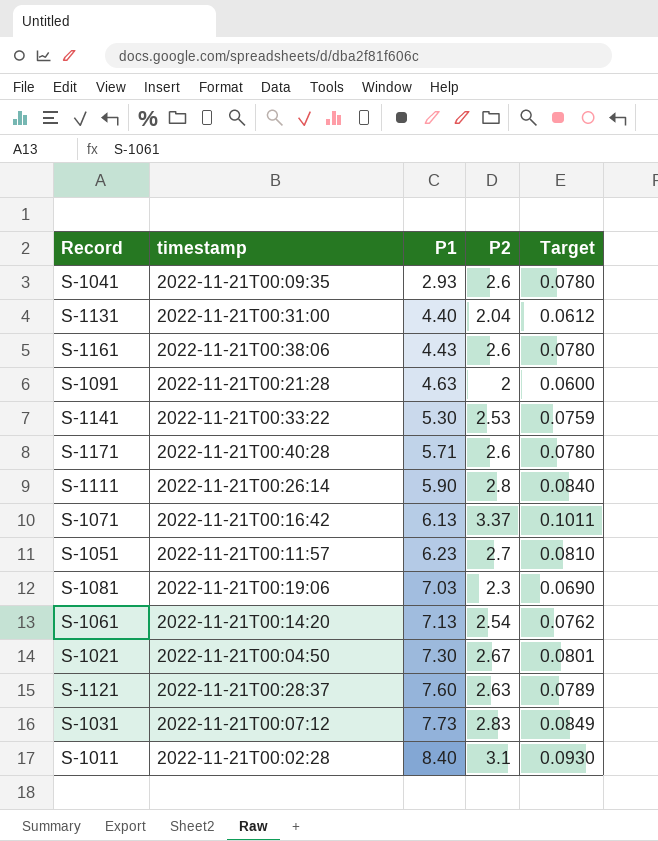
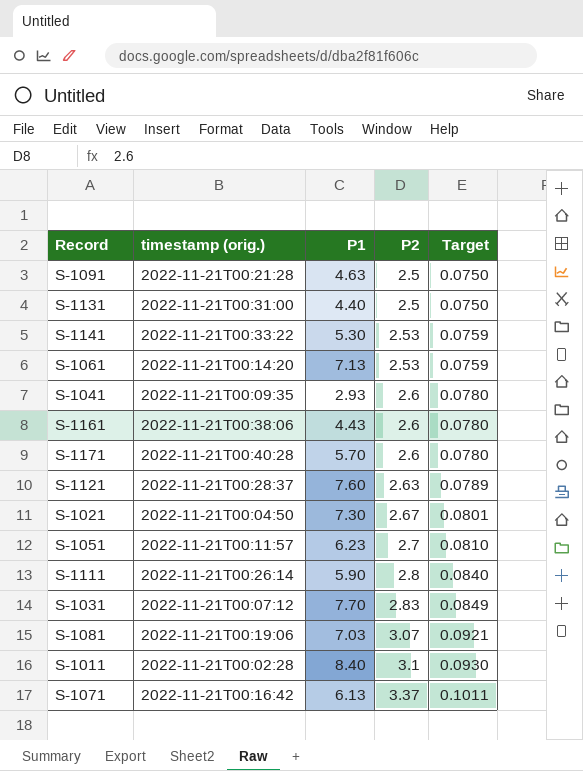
row order: P1 ascending -> P2 ascending
column name: timestamp -> timestamp (orig.)
S-1091 | P2: 2 -> 2.5
S-1091 | Target: 0.0600 -> 0.0750
S-1131 | P2: 2.04 -> 2.5
S-1131 | Target: 0.0612 -> 0.0750
S-1061 | P2: 2.54 -> 2.53
S-1061 | Target: 0.0762 -> 0.0759
S-1171 | P1: 5.71 -> 5.70
S-1031 | P1: 7.73 -> 7.70
S-1081 | P2: 2.3 -> 3.07
S-1081 | Target: 0.0690 -> 0.0921

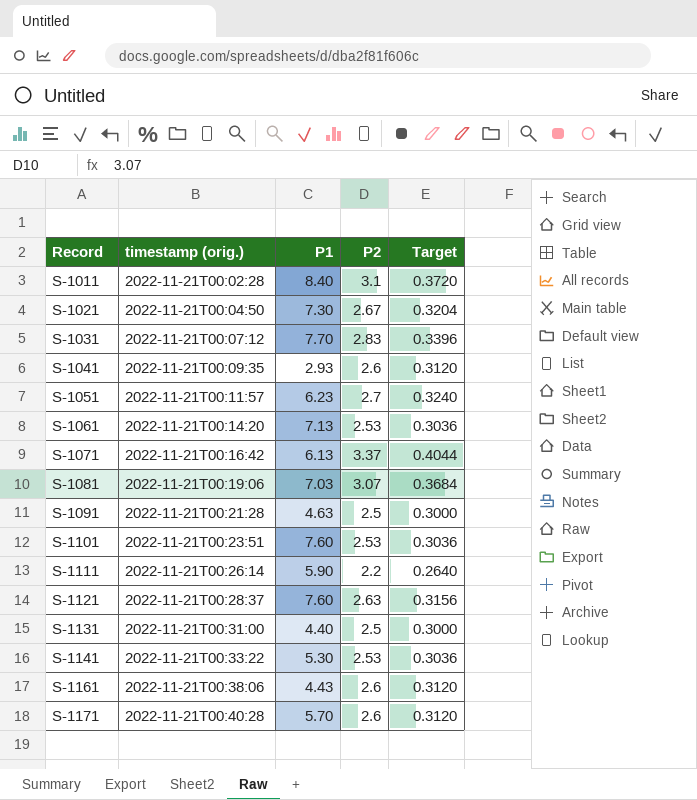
row order: P2 ascending -> Record ascending
column Target | formula: [P2] * 0.03 -> [P2] * 0.12
row S-1101: none -> 2022-11-21T00:23:51 | 7.60 | 2.53 | 0.3036
S-1111 | P2: 2.8 -> 2.2

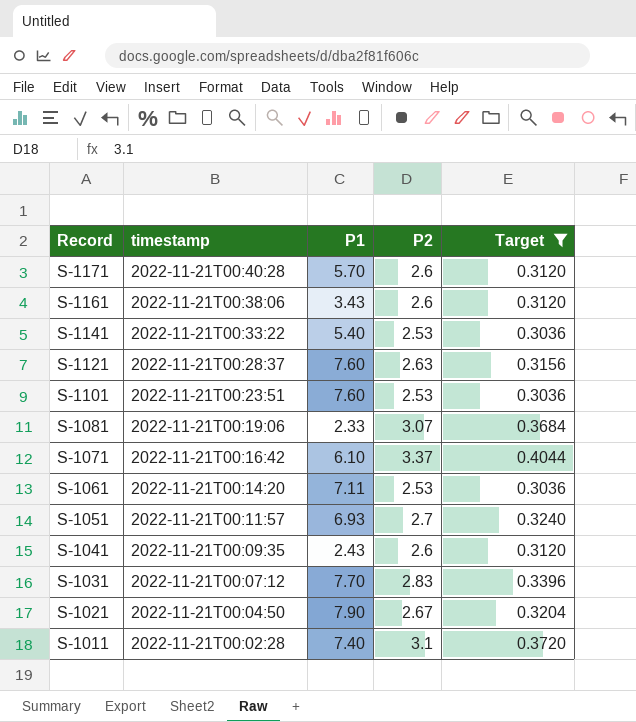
filter: none -> Target >= 0.3036
row order: Record ascending -> Record descending
column name: timestamp (orig.) -> timestamp
S-1161 | P1: 4.43 -> 3.43
S-1141 | P1: 5.30 -> 5.40
S-1081 | P1: 7.03 -> 2.33
S-1071 | P1: 6.13 -> 6.10
S-1061 | P1: 7.13 -> 7.11
S-1051 | P1: 6.23 -> 6.93
S-1041 | P1: 2.93 -> 2.43
S-1021 | P1: 7.30 -> 7.90
S-1011 | P1: 8.40 -> 7.40

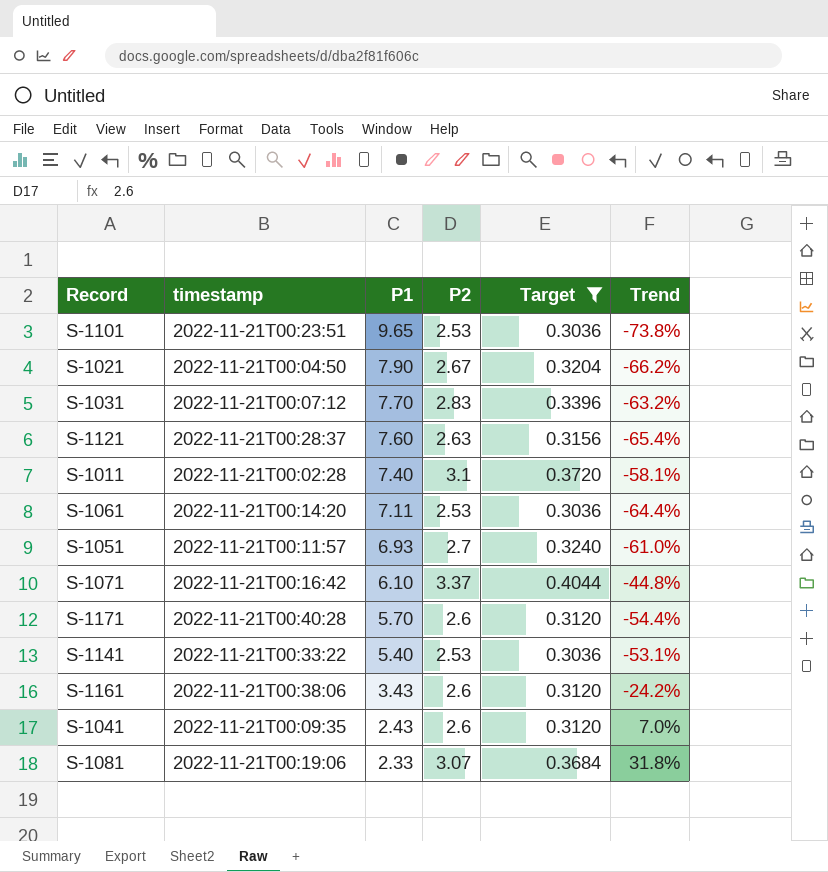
row order: Record descending -> P1 descending
column Trend | formula: none -> ([P2] - [P1]) / [P1]
S-1101 | P1: 7.60 -> 9.65

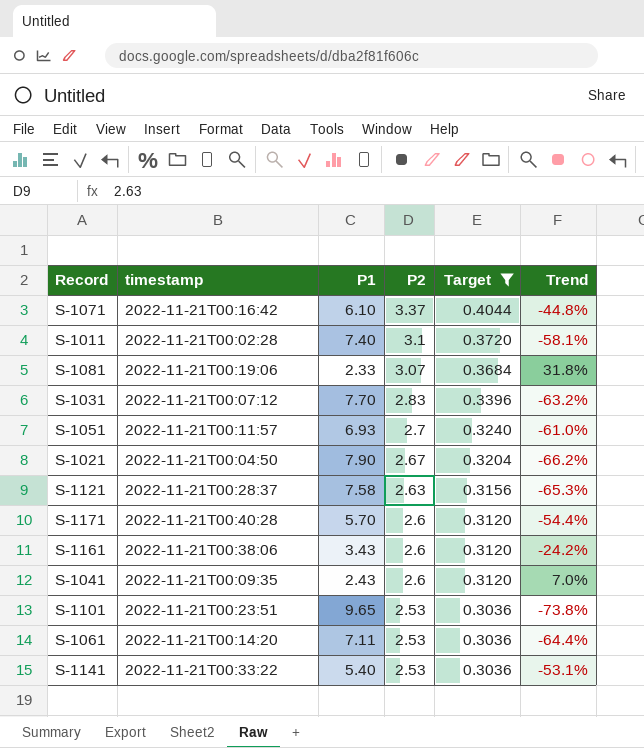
row order: P1 descending -> P2 descending
S-1121 | P1: 7.60 -> 7.58
S-1121 | Trend: -65.4% -> -65.3%

